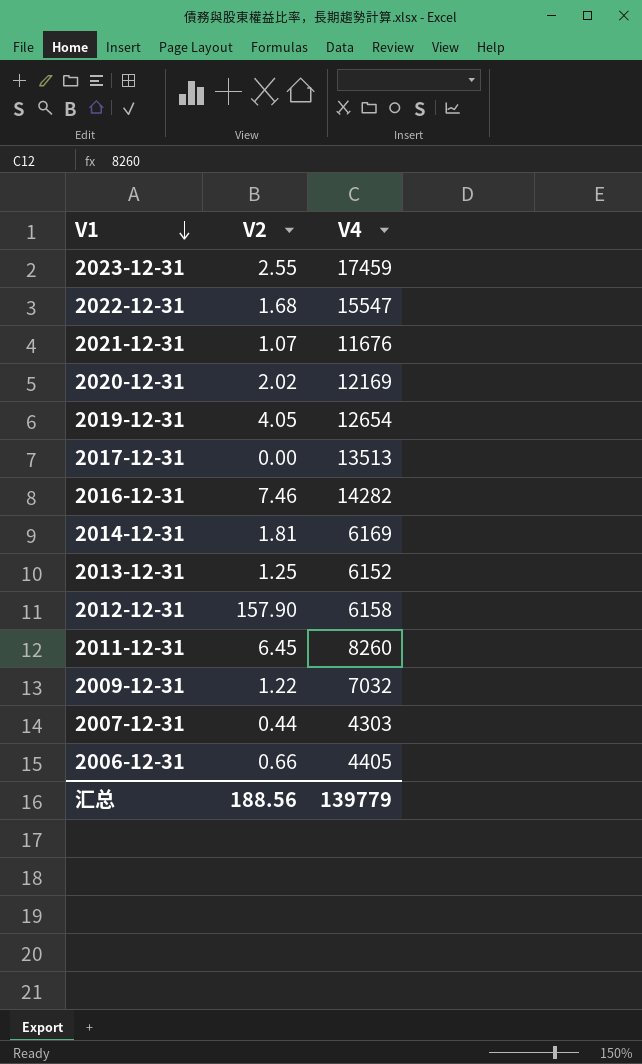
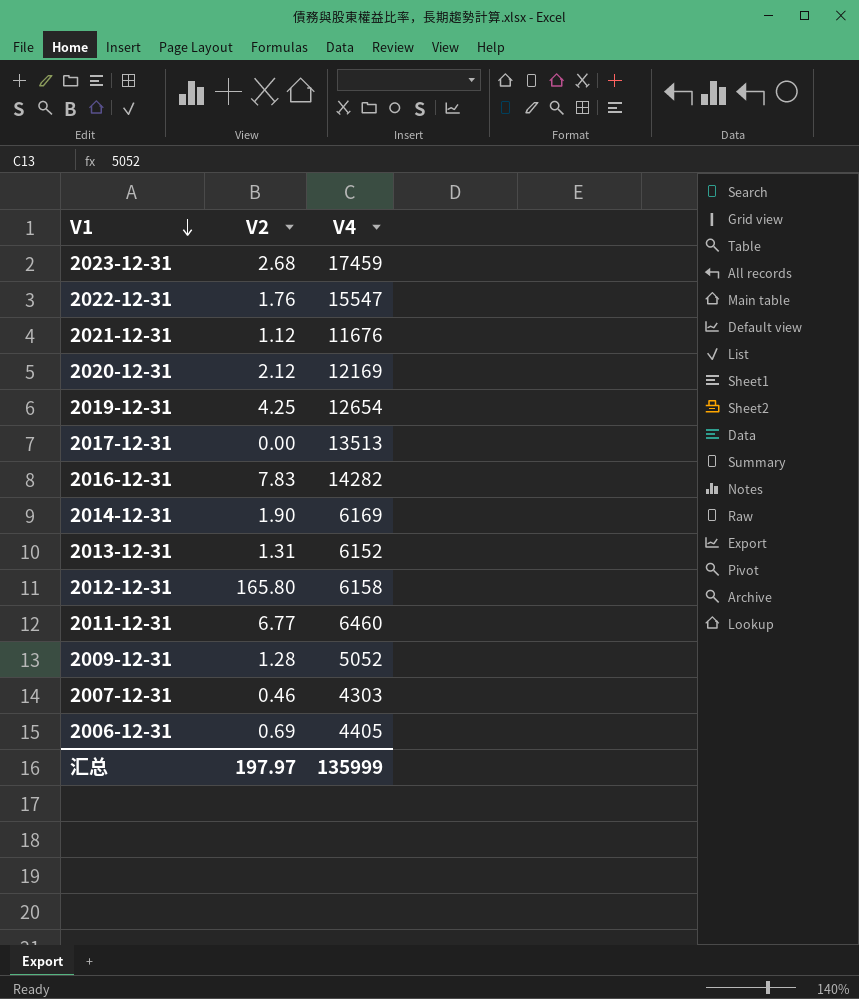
2023-12-31 | V2: 2.55 -> 2.68
2022-12-31 | V2: 1.68 -> 1.76
2021-12-31 | V2: 1.07 -> 1.12
2020-12-31 | V2: 2.02 -> 2.12
2019-12-31 | V2: 4.05 -> 4.25
2016-12-31 | V2: 7.46 -> 7.83
2014-12-31 | V2: 1.81 -> 1.90
2013-12-31 | V2: 1.25 -> 1.31
2012-12-31 | V2: 157.90 -> 165.80
2011-12-31 | V2: 6.45 -> 6.77
2011-12-31 | V4: 8260 -> 6460
2009-12-31 | V2: 1.22 -> 1.28
2009-12-31 | V4: 7032 -> 5052
2007-12-31 | V2: 0.44 -> 0.46
2006-12-31 | V2: 0.66 -> 0.69
汇总 | V2: 188.56 -> 197.97
汇总 | V4: 139779 -> 135999

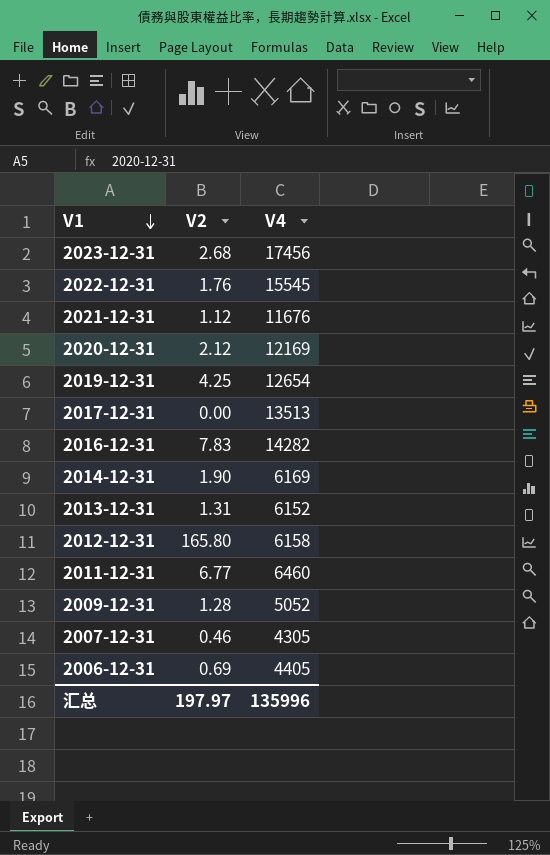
2023-12-31 | V4: 17459 -> 17456
2022-12-31 | V4: 15547 -> 15545
2007-12-31 | V4: 4303 -> 4305
汇总 | V4: 135999 -> 135996

